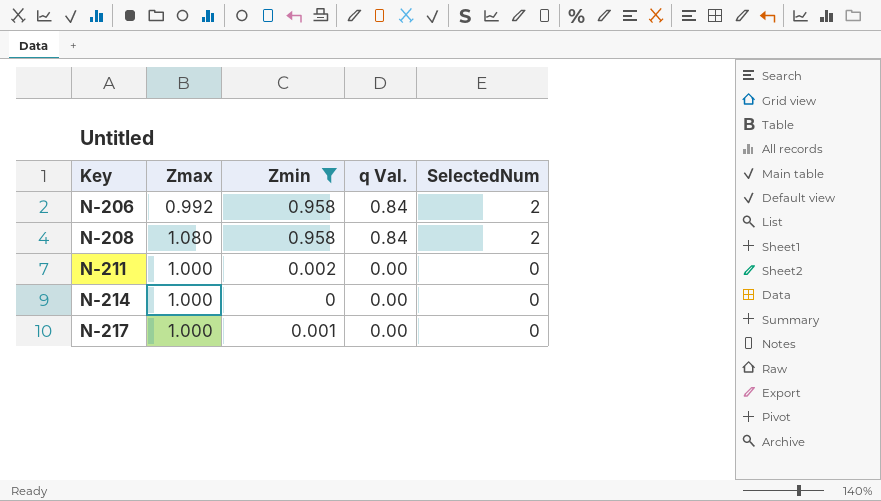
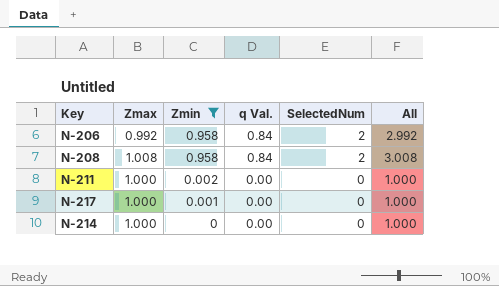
row order: Key ascending -> Zmin descending
column All | formula: none -> [Zmax] + [SelectedNum]
N-208 | Zmax: 1.080 -> 1.008

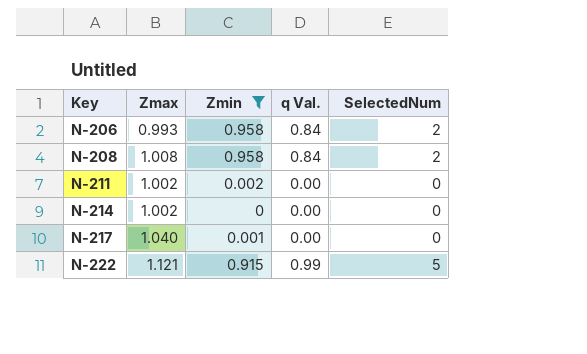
row order: Zmin descending -> Key ascending
column All | formula: [Zmax] + [SelectedNum] -> none
N-206 | Zmax: 0.992 -> 0.993
N-211 | Zmax: 1.000 -> 1.002
N-214 | Zmax: 1.000 -> 1.002
N-217 | Zmax: 1.000 -> 1.040
row N-222: none -> 1.121 | 0.915 | 0.99 | 5

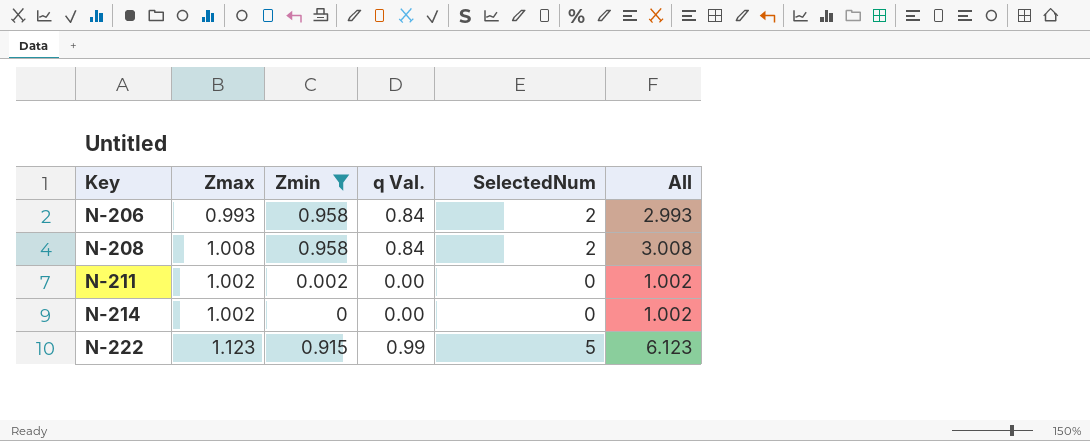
column All | formula: none -> [Zmax] + [SelectedNum]
row N-217: 1.040 | 0.001 | 0.00 | 0 -> none
N-222 | Zmax: 1.121 -> 1.123

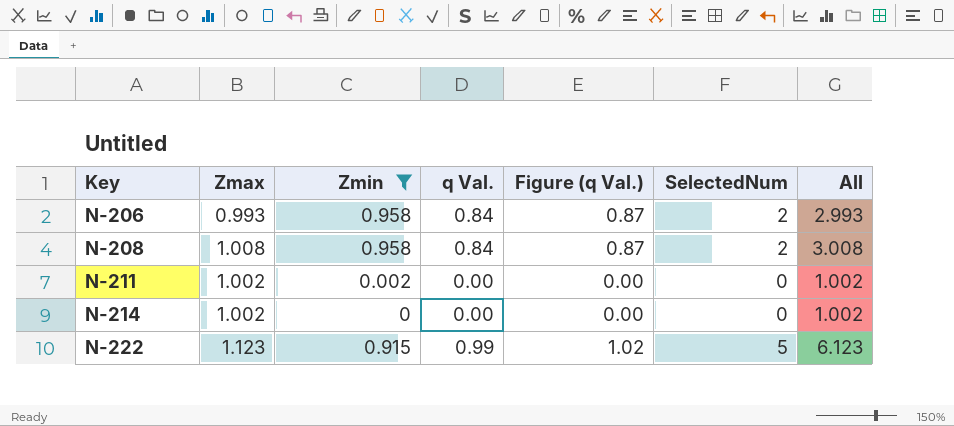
column Figure (q Val.) | formula: none -> [q Val.] * 1.03

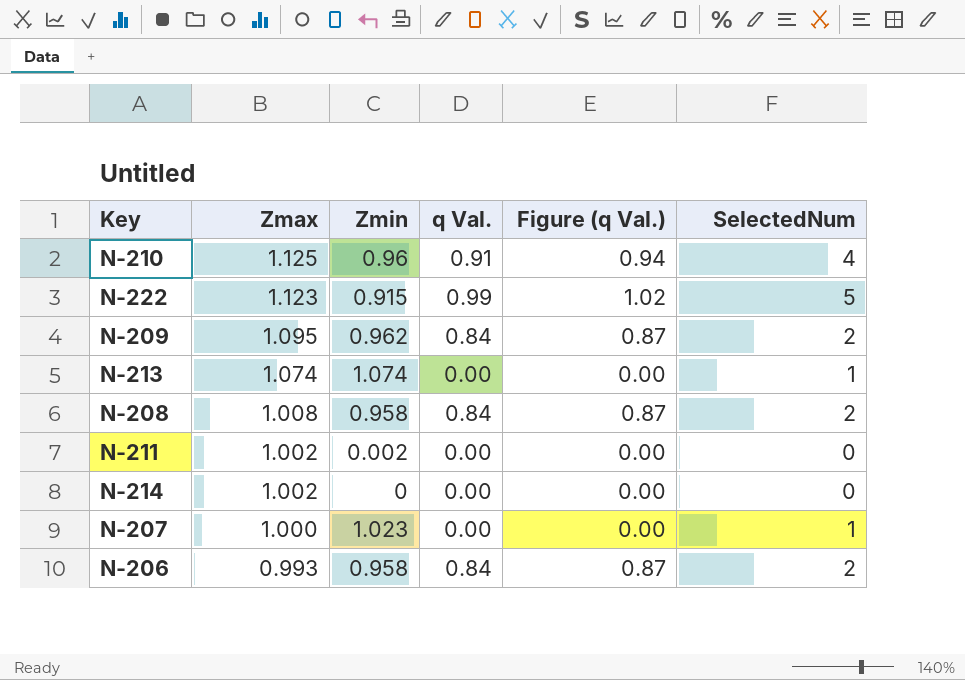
filter: Zmin <= 0.958 -> none
row order: Key ascending -> Zmax descending
column All | formula: [Zmax] + [SelectedNum] -> none

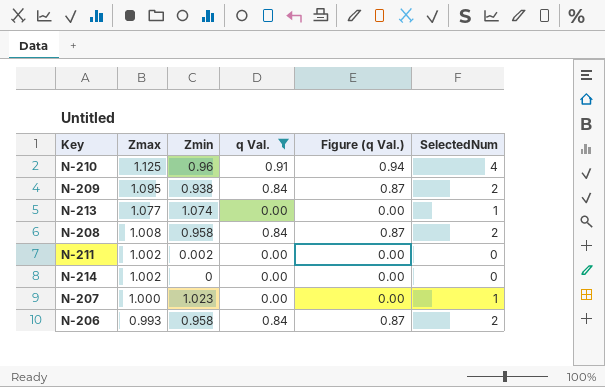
filter: none -> q Val. != 0.99
N-209 | Zmin: 0.962 -> 0.938
N-213 | Zmax: 1.074 -> 1.077

